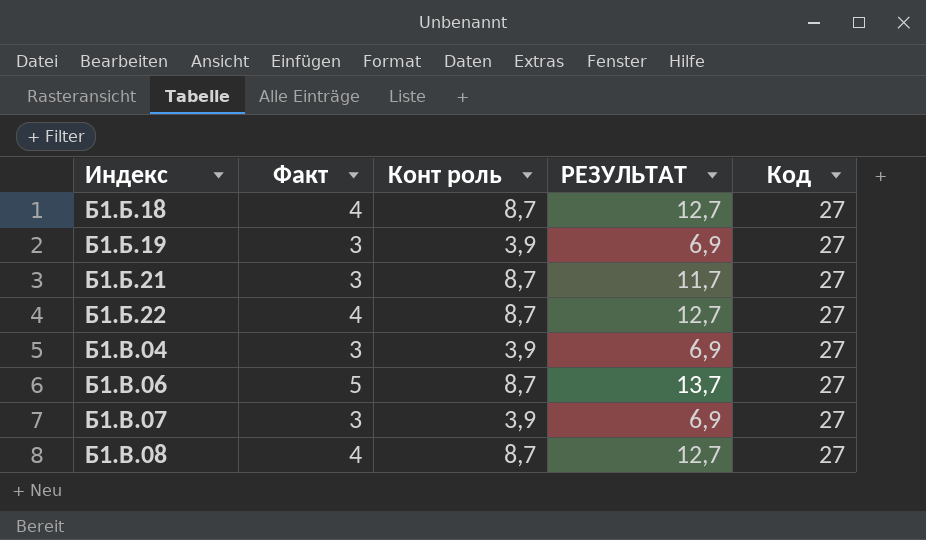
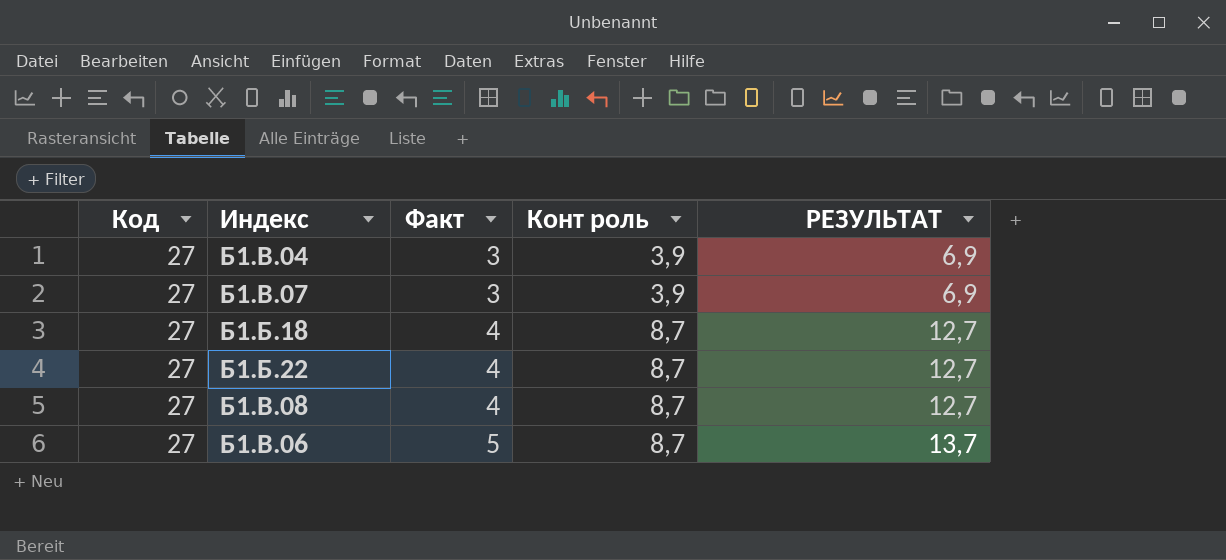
row order: Индекс ascending -> Факт ascending
column Код | position: 5 -> 1
row Б1.Б.19: 3 | 3,9 | 6,9 | 27 -> none
row Б1.Б.21: 3 | 8,7 | 11,7 | 27 -> none

